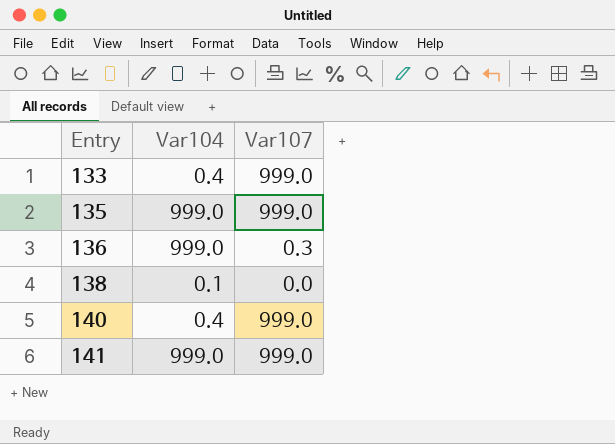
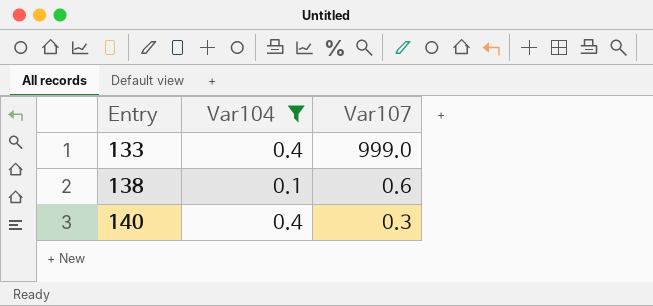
filter: none -> Var104 != 999.0
138 | Var107: 0.0 -> 0.6
140 | Var107: 999.0 -> 0.3

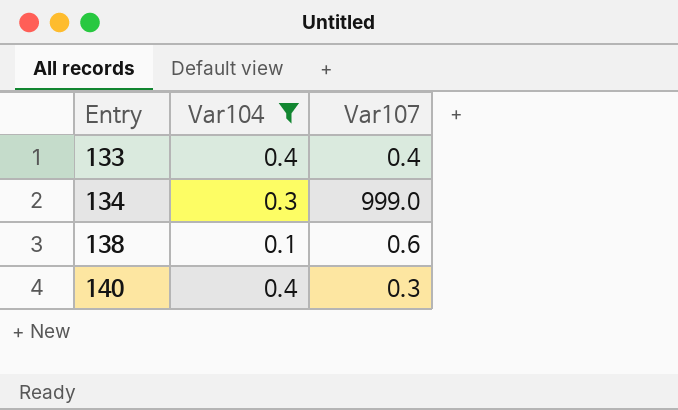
133 | Var107: 999.0 -> 0.4
row 134: none -> 0.3 | 999.0

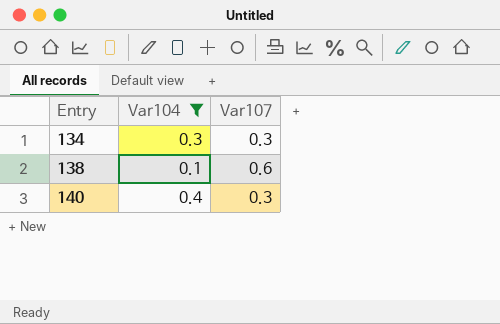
row 133: 0.4 | 0.4 -> none
134 | Var107: 999.0 -> 0.3

